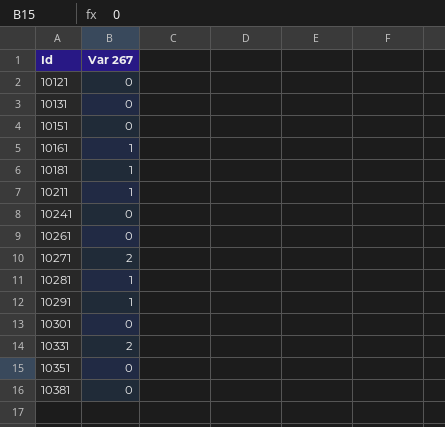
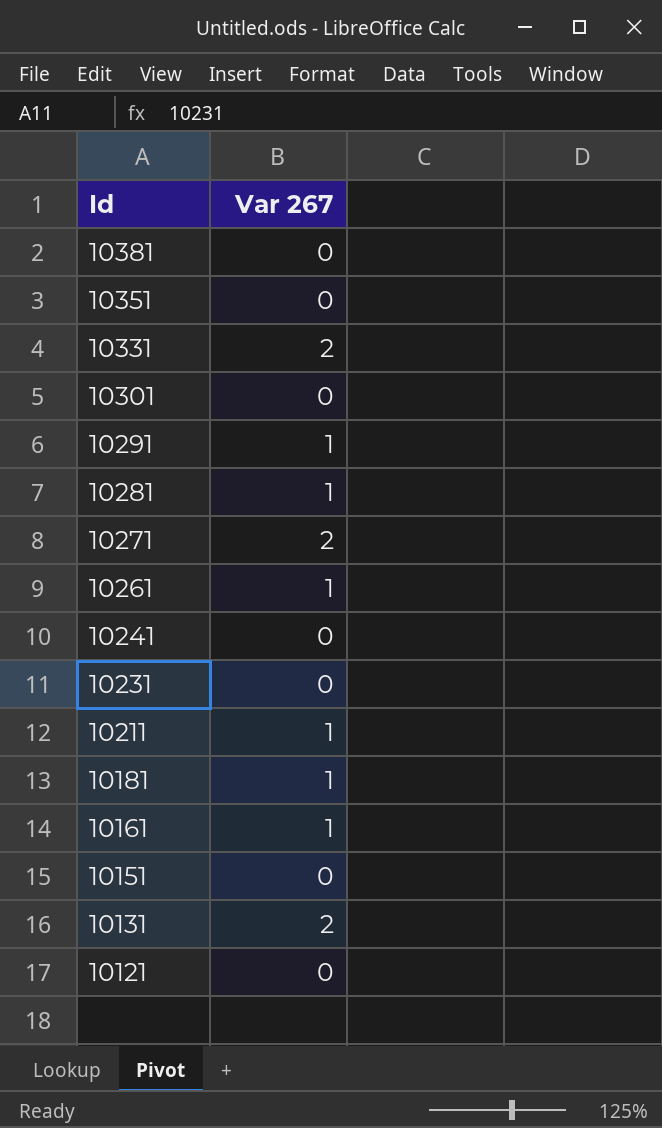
row order: Id ascending -> Id descending
10261 | Var 267: 0 -> 1
row 10231: none -> 0
10131 | Var 267: 0 -> 2

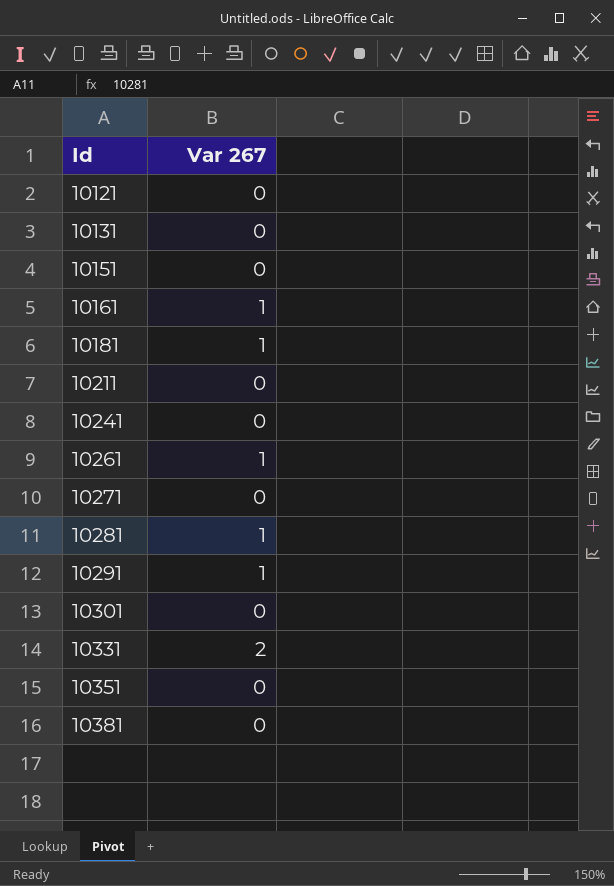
row order: Id descending -> Id ascending
row 10231: 0 -> none
10131 | Var 267: 2 -> 0
10211 | Var 267: 1 -> 0
10271 | Var 267: 2 -> 0

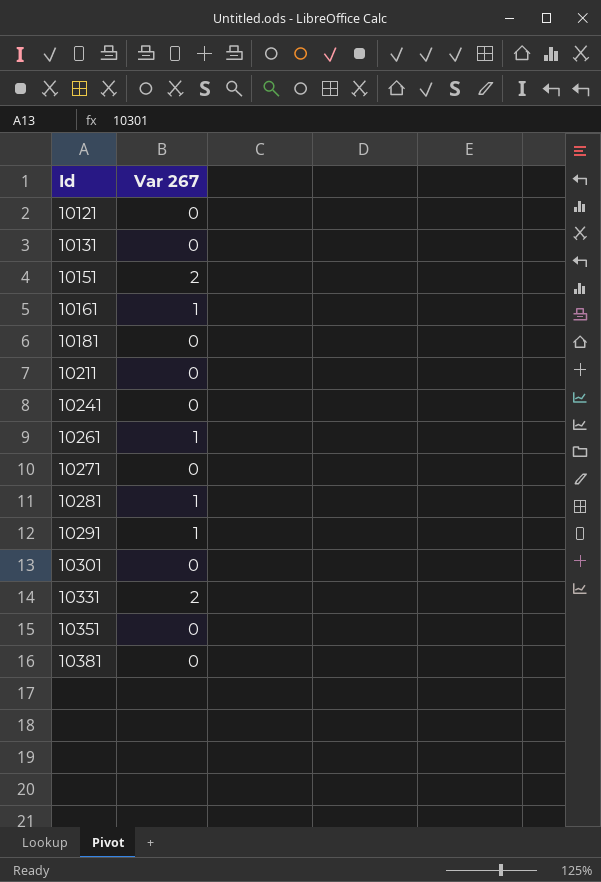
10151 | Var 267: 0 -> 2
10181 | Var 267: 1 -> 0

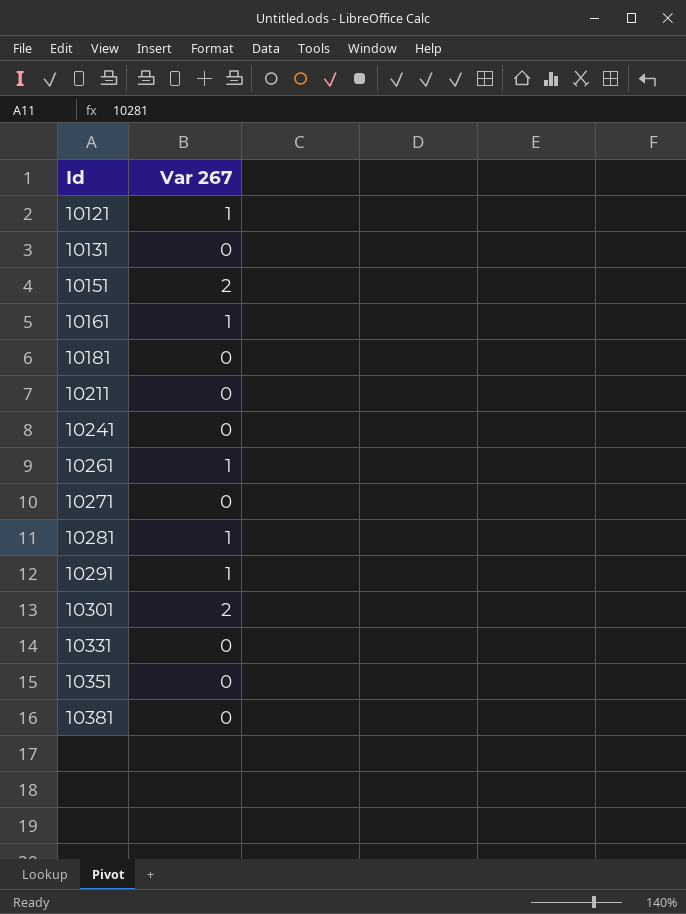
10121 | Var 267: 0 -> 1
10301 | Var 267: 0 -> 2
10331 | Var 267: 2 -> 0

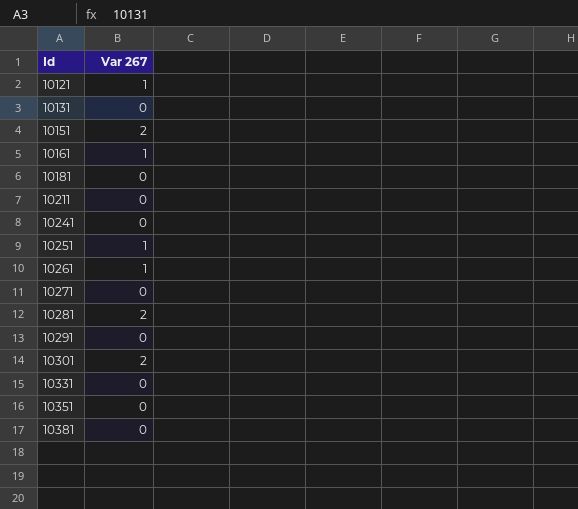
row 10251: none -> 1
10281 | Var 267: 1 -> 2
10291 | Var 267: 1 -> 0

